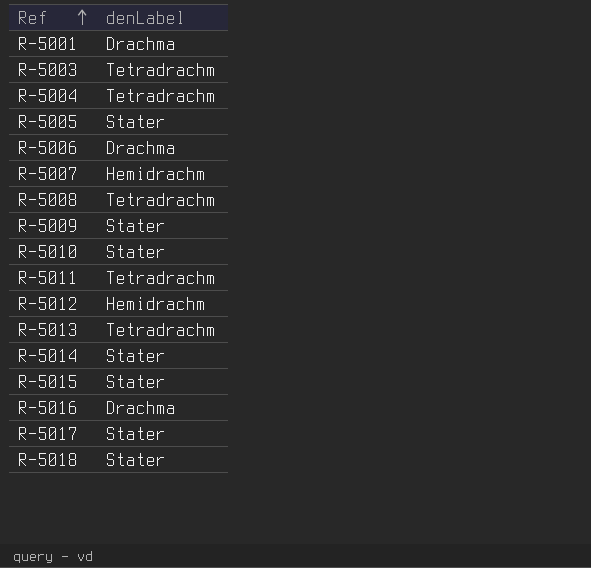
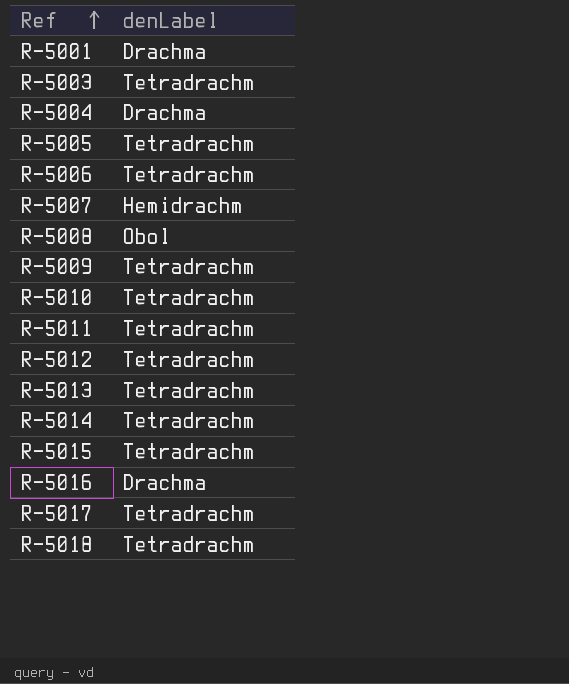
R-5004 | denLabel: Tetradrachm -> Drachma
R-5005 | denLabel: Stater -> Tetradrachm
R-5006 | denLabel: Drachma -> Tetradrachm
R-5008 | denLabel: Tetradrachm -> Obol
R-5009 | denLabel: Stater -> Tetradrachm
R-5010 | denLabel: Stater -> Tetradrachm
R-5012 | denLabel: Hemidrachm -> Tetradrachm
R-5014 | denLabel: Stater -> Tetradrachm
R-5015 | denLabel: Stater -> Tetradrachm
R-5017 | denLabel: Stater -> Tetradrachm
R-5018 | denLabel: Stater -> Tetradrachm

